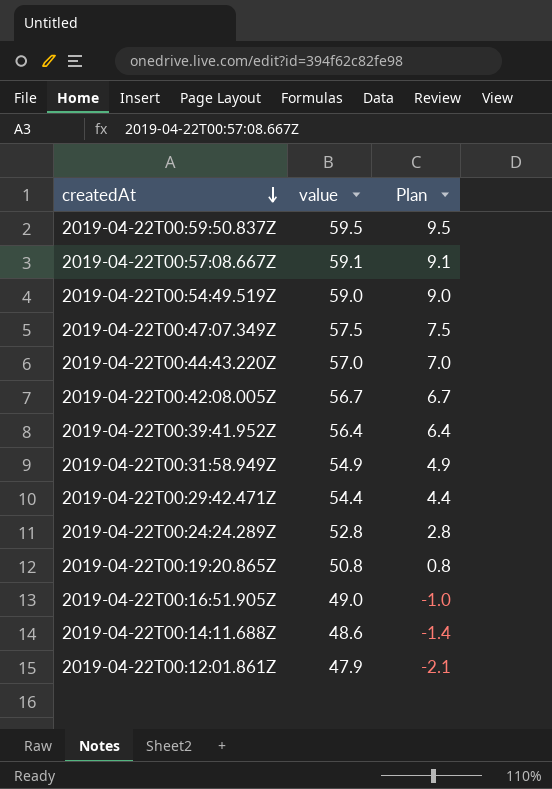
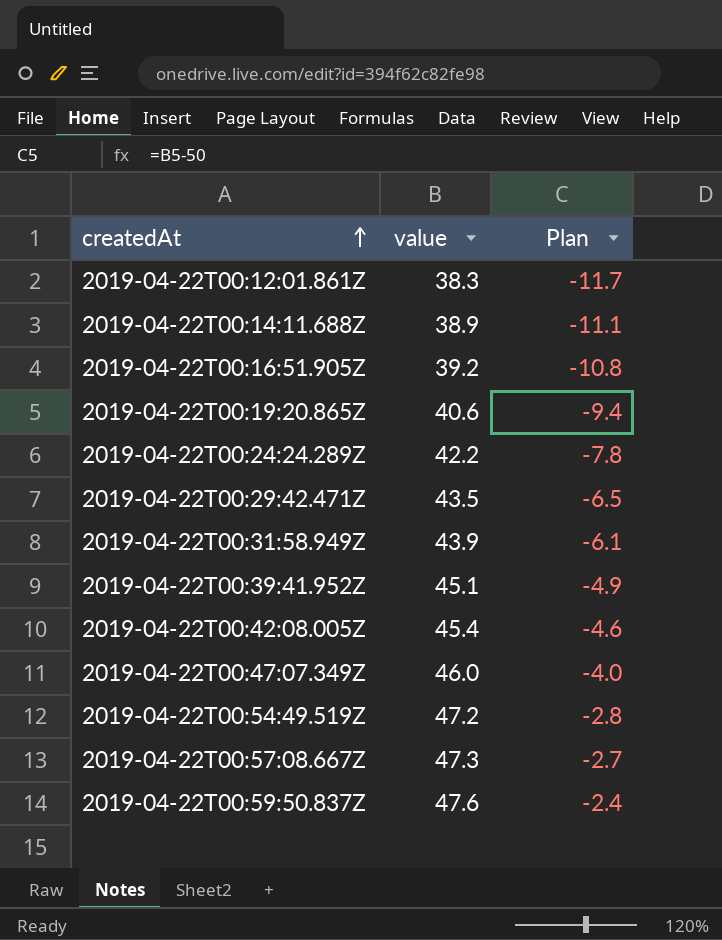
row order: createdAt descending -> createdAt ascending
row 2019-04-22T00:44:43.220Z: 57.0 | 7.0 -> none
2019-04-22T00:12:01.861Z | value: 47.9 -> 38.3
2019-04-22T00:12:01.861Z | Plan: -2.1 -> -11.7
2019-04-22T00:14:11.688Z | value: 48.6 -> 38.9
2019-04-22T00:14:11.688Z | Plan: -1.4 -> -11.1
2019-04-22T00:16:51.905Z | value: 49.0 -> 39.2
2019-04-22T00:16:51.905Z | Plan: -1.0 -> -10.8
2019-04-22T00:19:20.865Z | value: 50.8 -> 40.6
2019-04-22T00:19:20.865Z | Plan: 0.8 -> -9.4
2019-04-22T00:24:24.289Z | value: 52.8 -> 42.2
2019-04-22T00:24:24.289Z | Plan: 2.8 -> -7.8
2019-04-22T00:29:42.471Z | value: 54.4 -> 43.5
2019-04-22T00:29:42.471Z | Plan: 4.4 -> -6.5
2019-04-22T00:31:58.949Z | value: 54.9 -> 43.9
2019-04-22T00:31:58.949Z | Plan: 4.9 -> -6.1
2019-04-22T00:39:41.952Z | value: 56.4 -> 45.1
2019-04-22T00:39:41.952Z | Plan: 6.4 -> -4.9
2019-04-22T00:42:08.005Z | value: 56.7 -> 45.4
2019-04-22T00:42:08.005Z | Plan: 6.7 -> -4.6
2019-04-22T00:47:07.349Z | value: 57.5 -> 46.0
2019-04-22T00:47:07.349Z | Plan: 7.5 -> -4.0
2019-04-22T00:54:49.519Z | value: 59.0 -> 47.2
2019-04-22T00:54:49.519Z | Plan: 9.0 -> -2.8
2019-04-22T00:57:08.667Z | value: 59.1 -> 47.3
2019-04-22T00:57:08.667Z | Plan: 9.1 -> -2.7
2019-04-22T00:59:50.837Z | value: 59.5 -> 47.6
2019-04-22T00:59:50.837Z | Plan: 9.5 -> -2.4

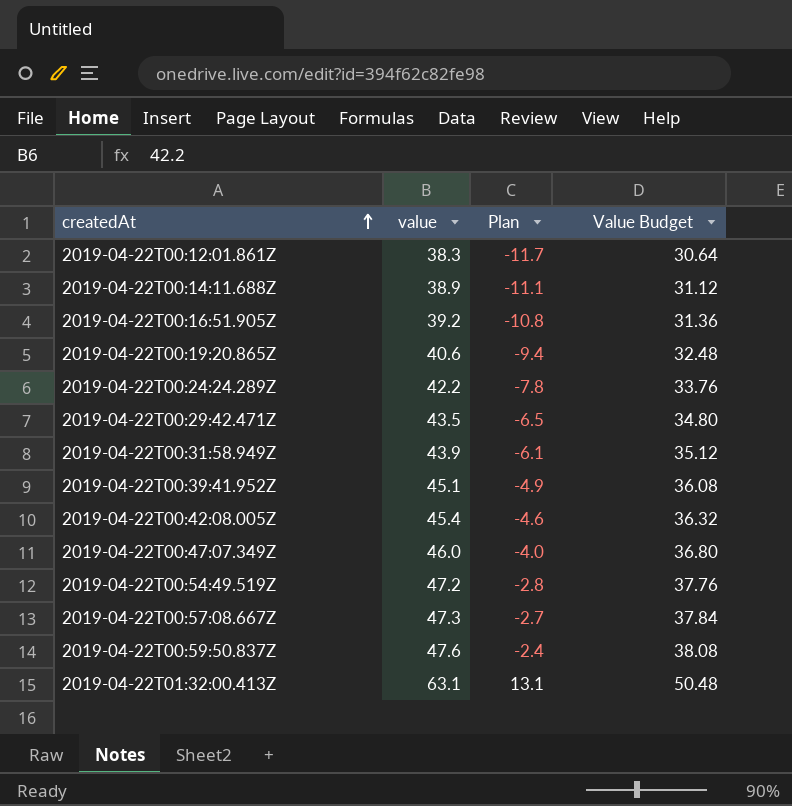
column Value Budget | formula: none -> [value] * 0.8
row 2019-04-22T01:32:00.413Z: none -> 63.1 | 13.1 | 50.48

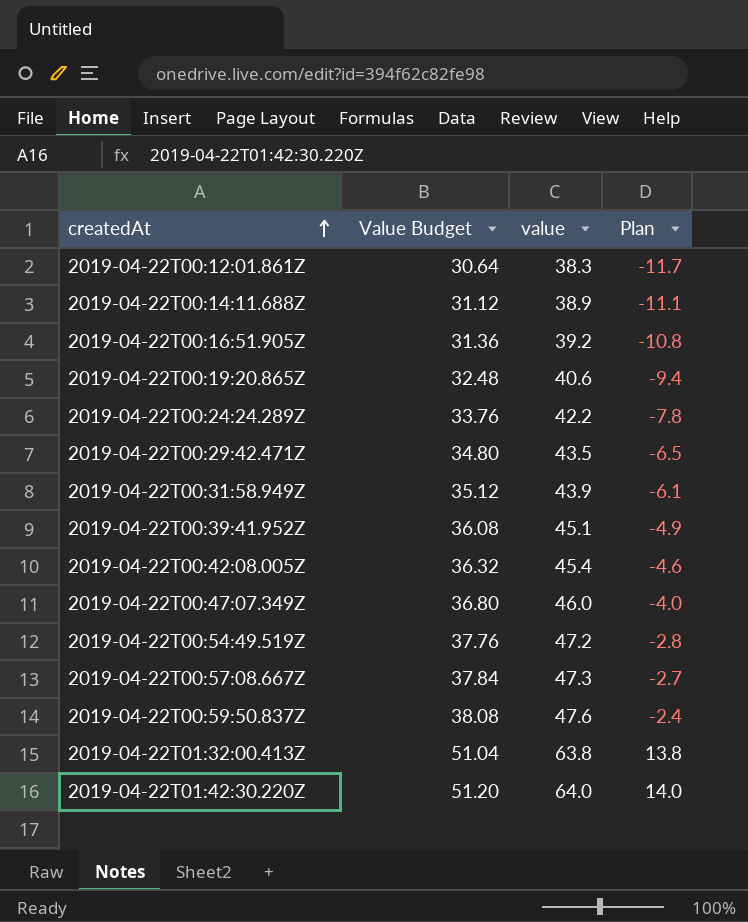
column Value Budget | position: 4 -> 2
2019-04-22T01:32:00.413Z | Value Budget: 50.48 -> 51.04
2019-04-22T01:32:00.413Z | value: 63.1 -> 63.8
2019-04-22T01:32:00.413Z | Plan: 13.1 -> 13.8
row 2019-04-22T01:42:30.220Z: none -> 51.20 | 64.0 | 14.0

